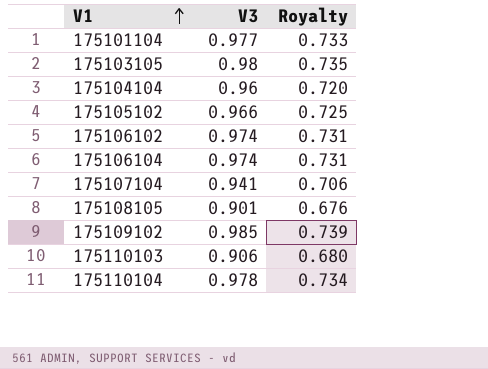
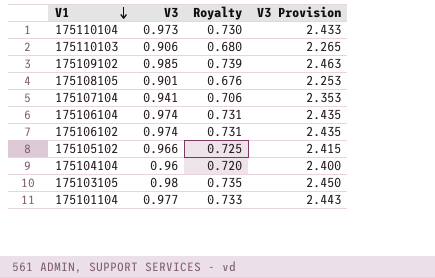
row order: V1 ascending -> V1 descending
column V3 Provision | formula: none -> [V3] * 2.5
175110104 | V3: 0.978 -> 0.973
175110104 | Royalty: 0.734 -> 0.730

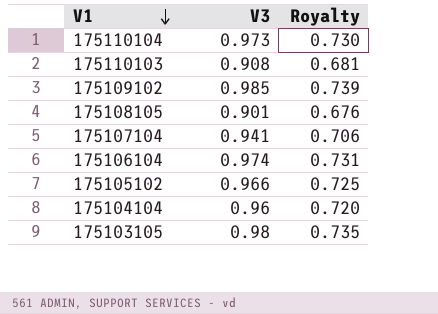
column V3 Provision | formula: [V3] * 2.5 -> none
row 175106102: 0.974 | 0.731 | 2.435 -> none
row 175101104: 0.977 | 0.733 | 2.443 -> none
175110103 | V3: 0.906 -> 0.908
175110103 | Royalty: 0.680 -> 0.681

